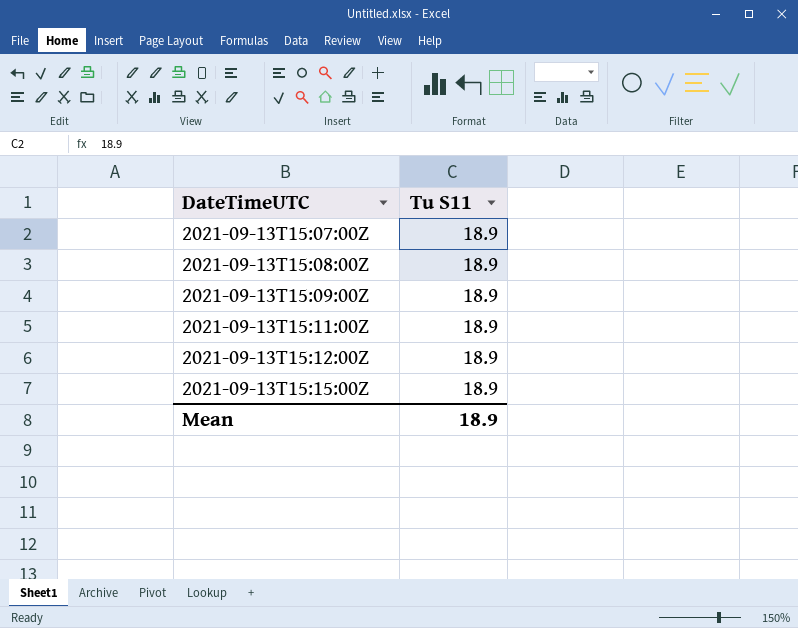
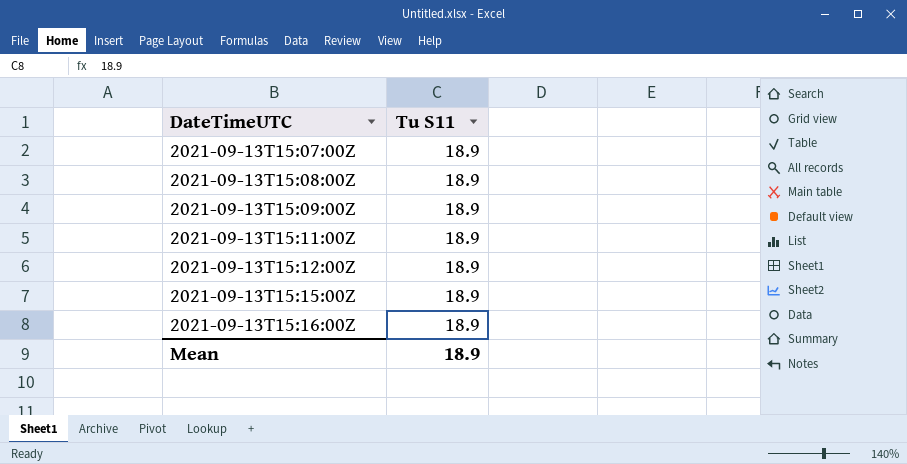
row 2021-09-13T15:16:00Z: none -> 18.9

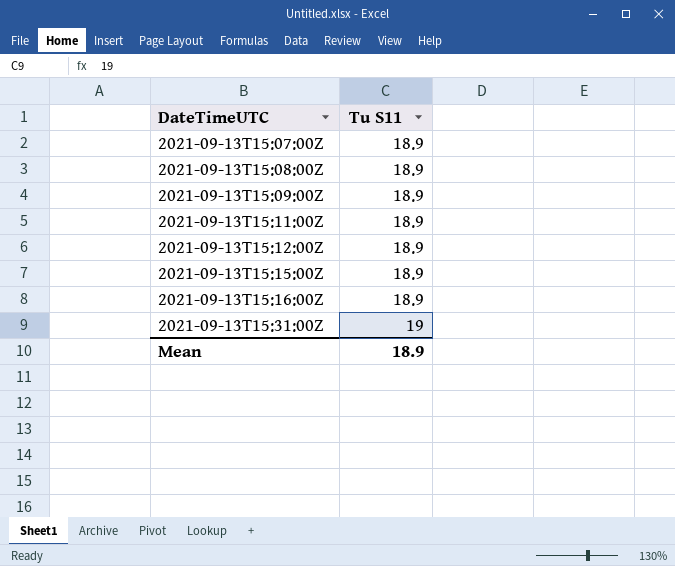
row 2021-09-13T15:31:00Z: none -> 19

